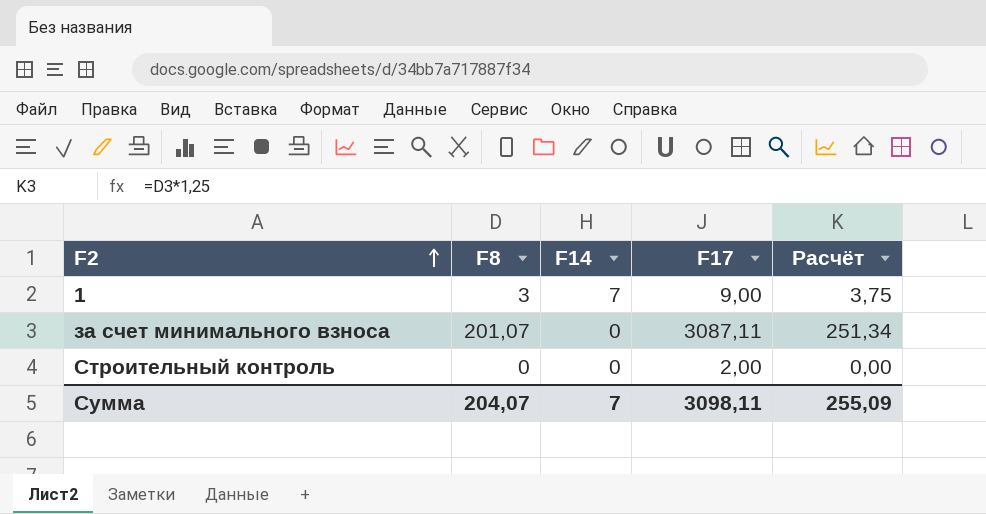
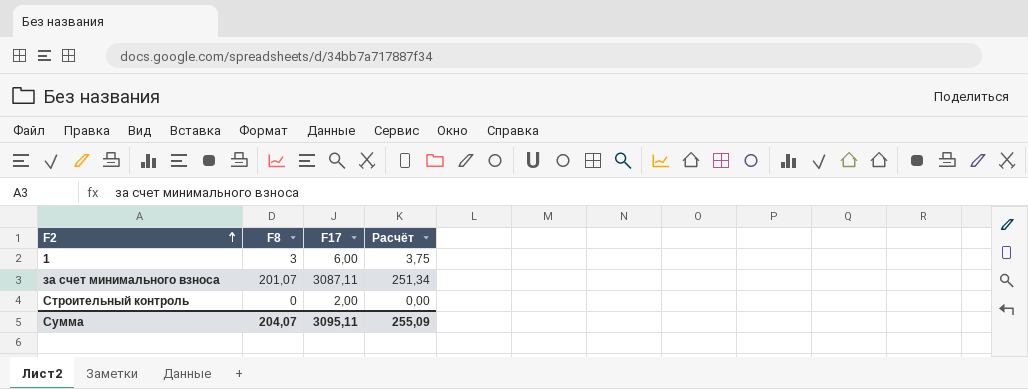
column F14 | position: 3 -> none
1 | F17: 9,00 -> 6,00
Сумма | F17: 3098,11 -> 3095,11

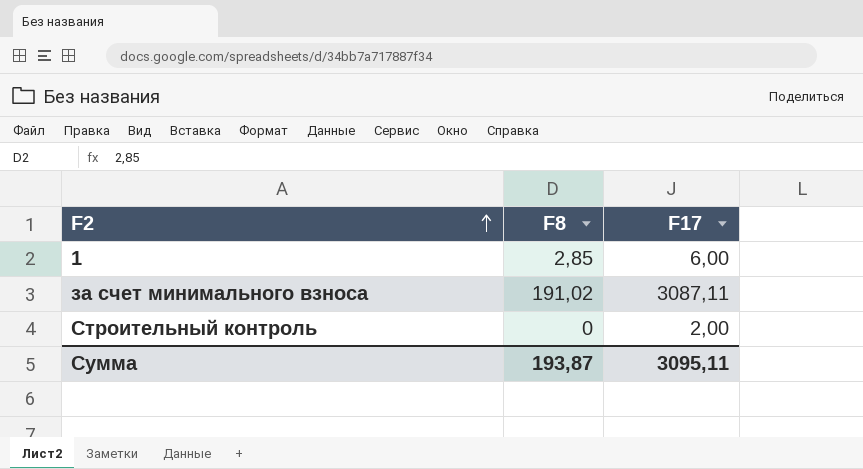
column Расчёт | formula: [F8] * 1,25 -> none
1 | F8: 3 -> 2,85
за счет минимального взноса | F8: 201,07 -> 191,02
Сумма | F8: 204,07 -> 193,87

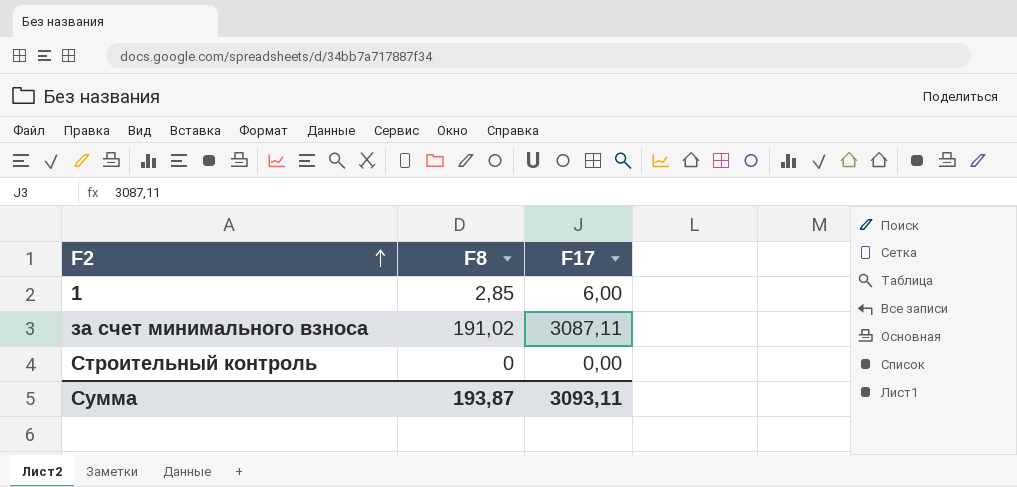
Строительный контроль | F17: 2,00 -> 0,00
Сумма | F17: 3095,11 -> 3093,11

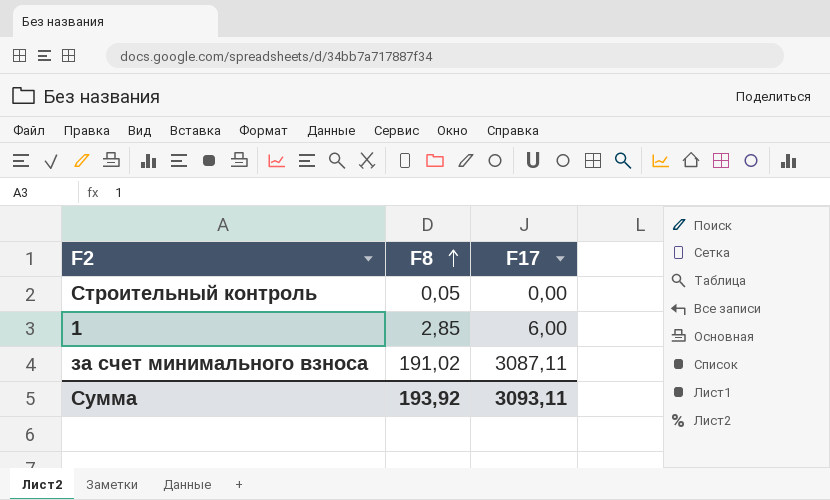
row order: F2 ascending -> F8 ascending
Строительный контроль | F8: 0 -> 0,05
Сумма | F8: 193,87 -> 193,92

